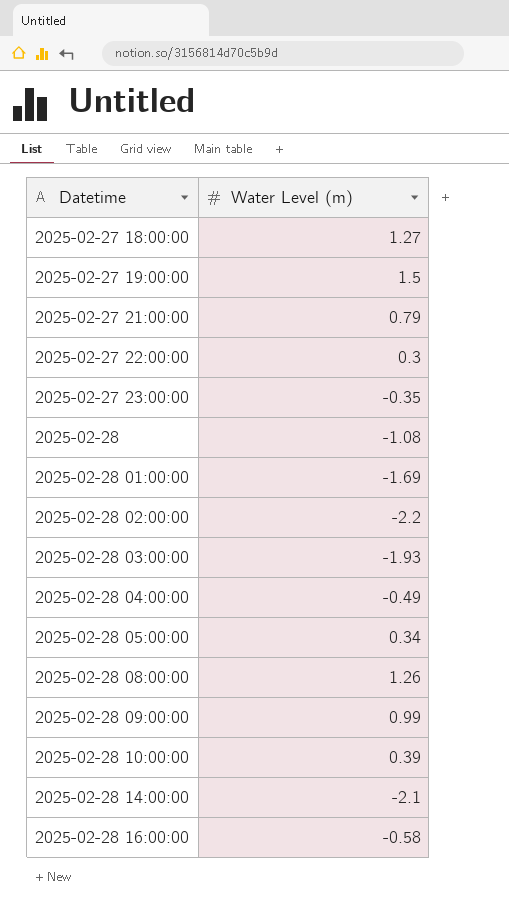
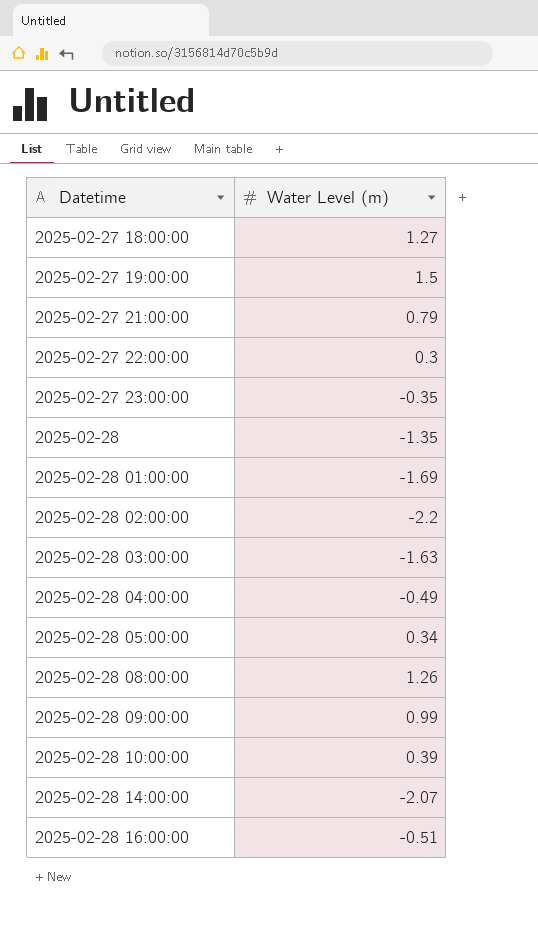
2025-02-28 | Water Level (m): -1.08 -> -1.35
2025-02-28 03:00:00 | Water Level (m): -1.93 -> -1.63
2025-02-28 14:00:00 | Water Level (m): -2.1 -> -2.07
2025-02-28 16:00:00 | Water Level (m): -0.58 -> -0.51

